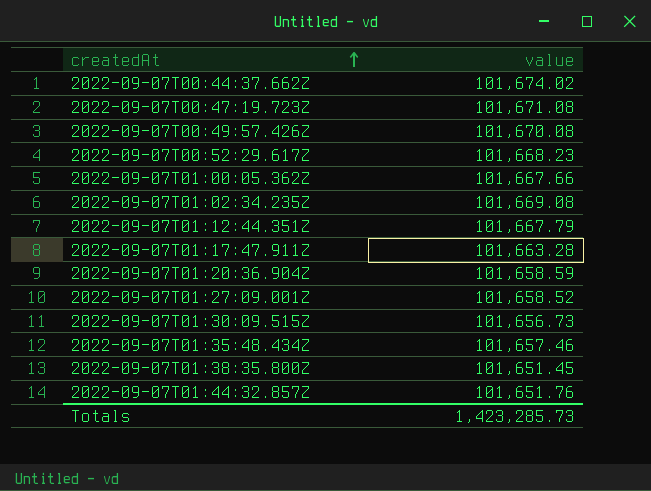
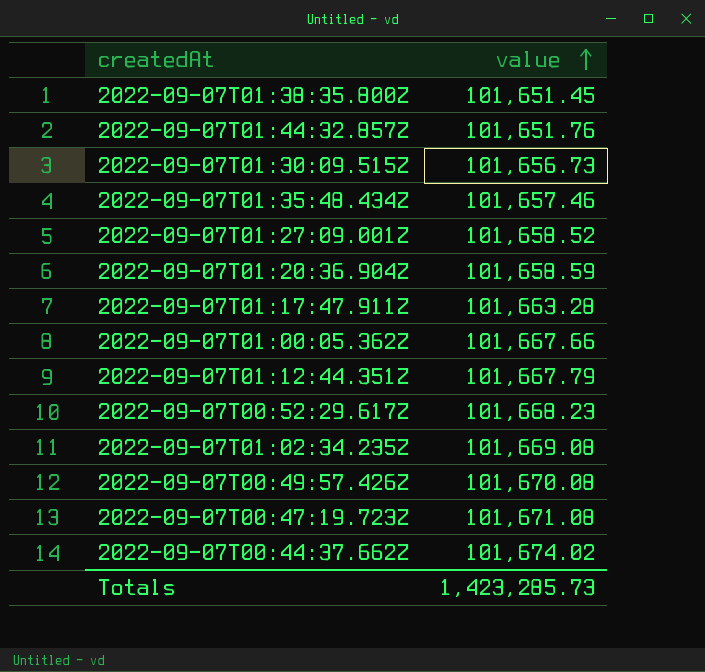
row order: createdAt ascending -> value ascending

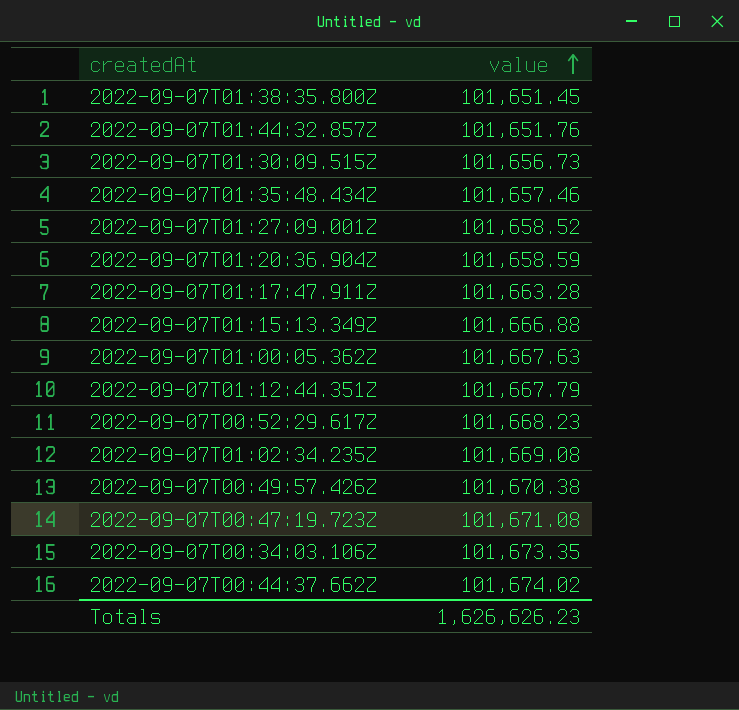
row 2022-09-07T01:15:13.349Z: none -> 101,666.88
2022-09-07T01:00:05.362Z | value: 101,667.66 -> 101,667.63
2022-09-07T00:49:57.426Z | value: 101,670.08 -> 101,670.38
row 2022-09-07T00:34:03.106Z: none -> 101,673.35
Totals | value: 1,423,285.73 -> 1,626,626.23

